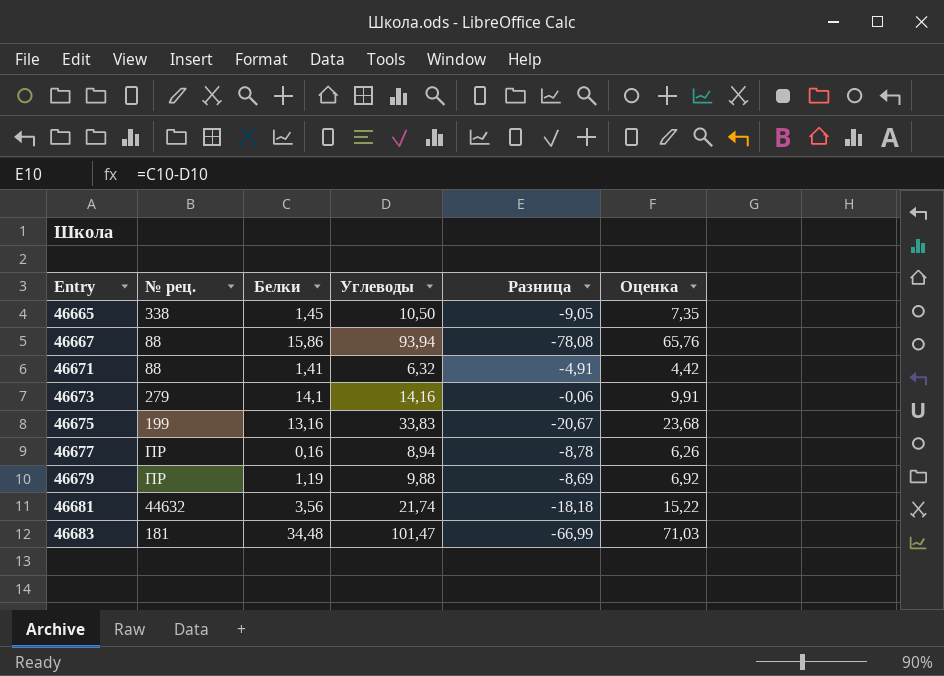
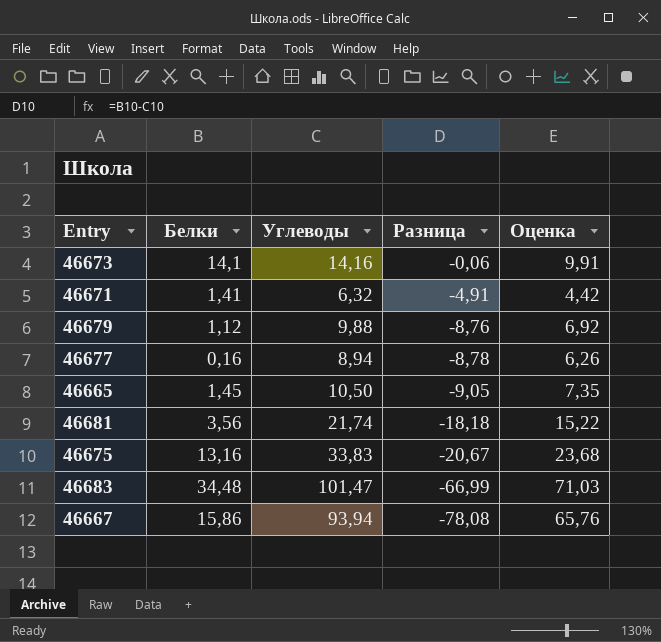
row order: Entry ascending -> Разница descending
column № рец. | position: 2 -> none
46679 | Белки: 1,19 -> 1,12
46679 | Разница: -8,69 -> -8,76

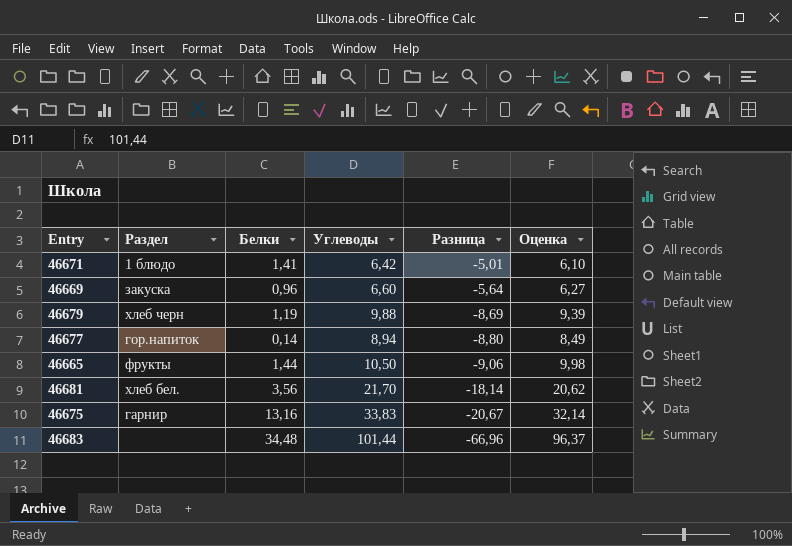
column Раздел | position: none -> 2
column Оценка | formula: [Углеводы] * 0,7 -> [Углеводы] * 0,95
row 46673: 14,1 | 14,16 | -0,06 | 9,91 -> none
row 46667: 15,86 | 93,94 | -78,08 | 65,76 -> none
46671 | Углеводы: 6,32 -> 6,42
46671 | Разница: -4,91 -> -5,01
row 46669: none -> закуска | 0,96 | 6,60 | -5,64 | 6,27
46679 | Белки: 1,12 -> 1,19
46679 | Разница: -8,76 -> -8,69
46677 | Белки: 0,16 -> 0,14
46677 | Разница: -8,78 -> -8,80
46665 | Белки: 1,45 -> 1,44
46665 | Разница: -9,05 -> -9,06
46681 | Углеводы: 21,74 -> 21,70
46681 | Разница: -18,18 -> -18,14
46683 | Углеводы: 101,47 -> 101,44
46683 | Разница: -66,99 -> -66,96

